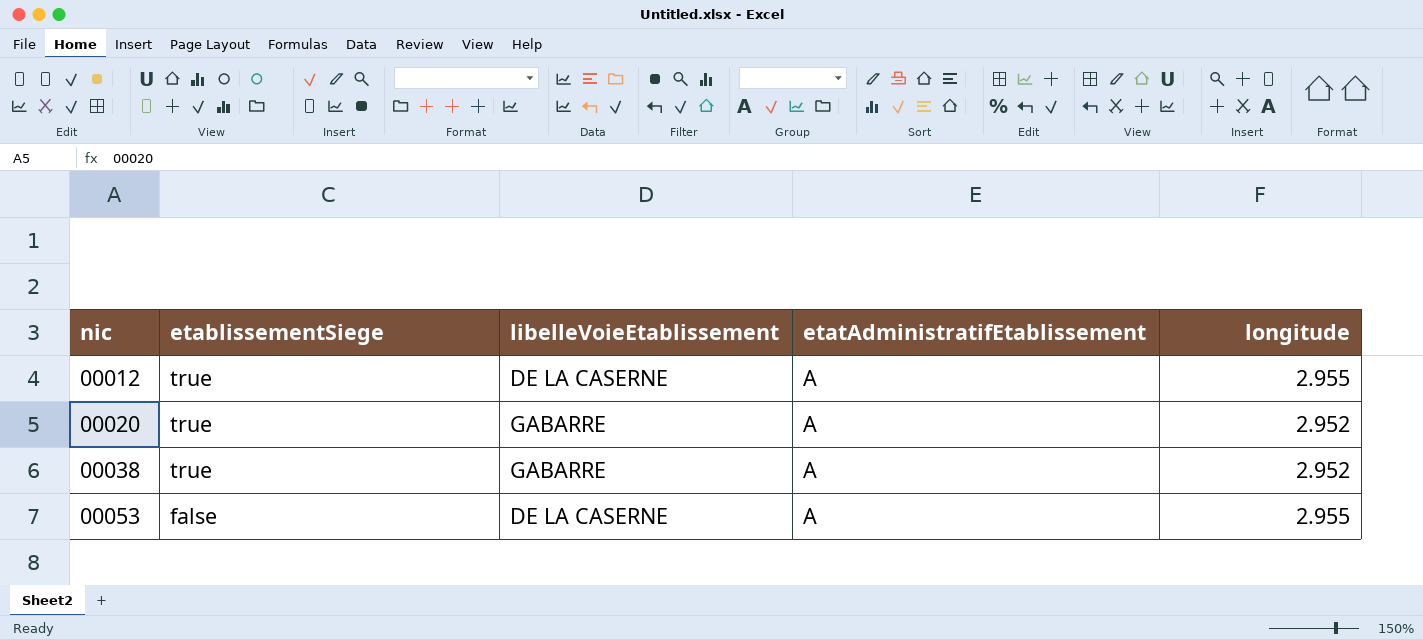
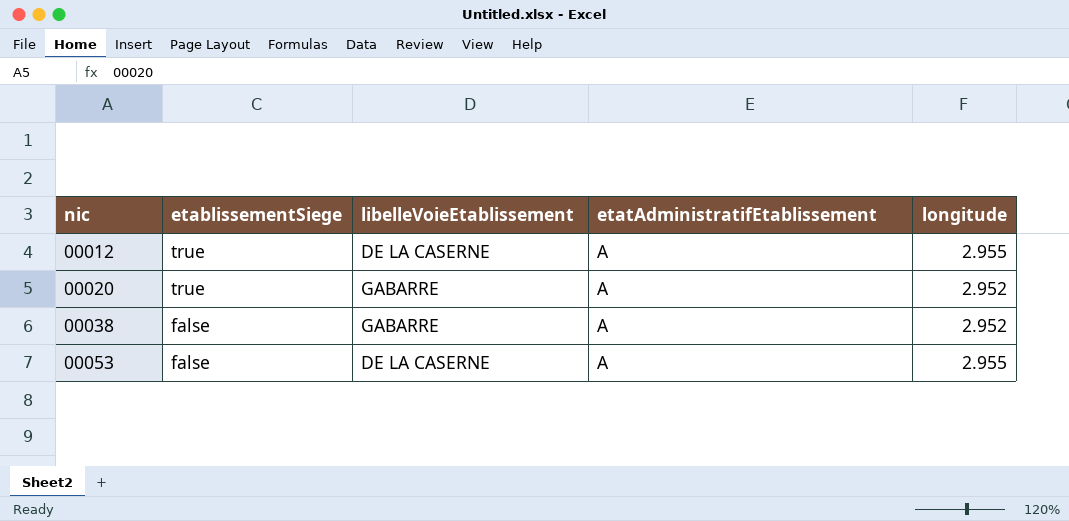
00038 | etablissementSiege: true -> false

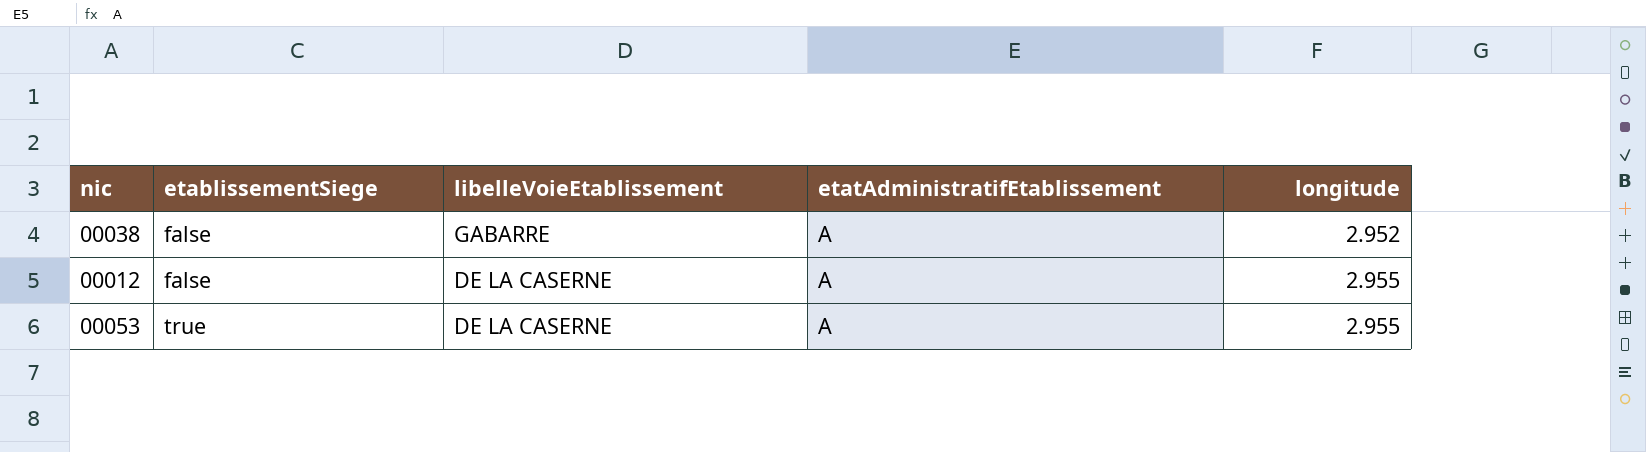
row order: nic ascending -> etablissementSiege ascending
row 00020: true | GABARRE | A | 2.952 -> none
00012 | etablissementSiege: true -> false
00053 | etablissementSiege: false -> true

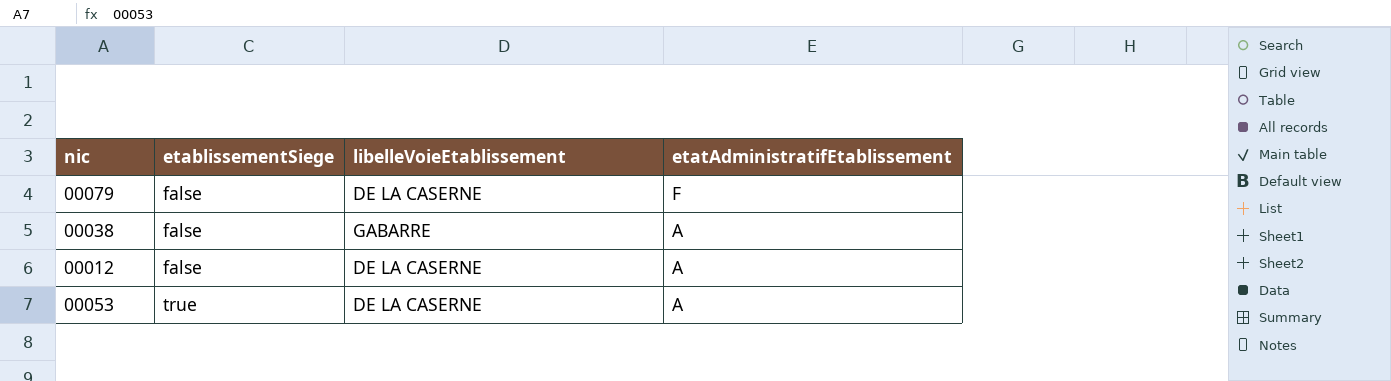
column longitude | position: 5 -> none
row 00079: none -> false | DE LA CASERNE | F

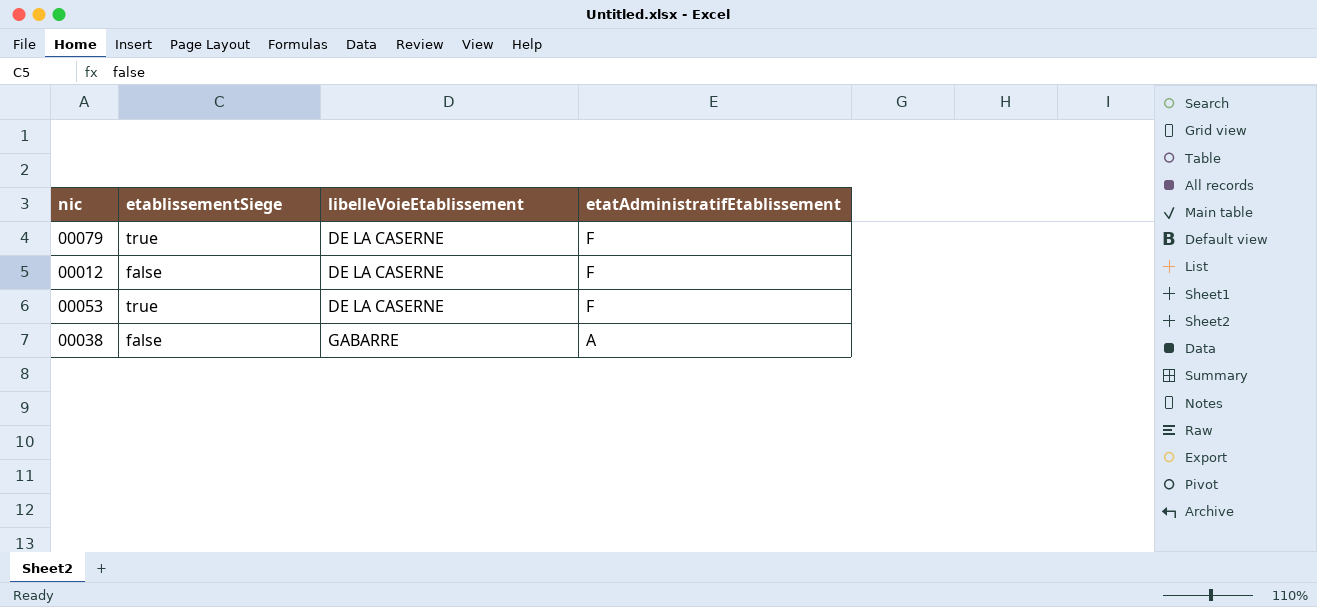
row order: etablissementSiege ascending -> libelleVoieEtablissement ascending
00079 | etablissementSiege: false -> true
00012 | etatAdministratifEtablissement: A -> F
00053 | etatAdministratifEtablissement: A -> F

